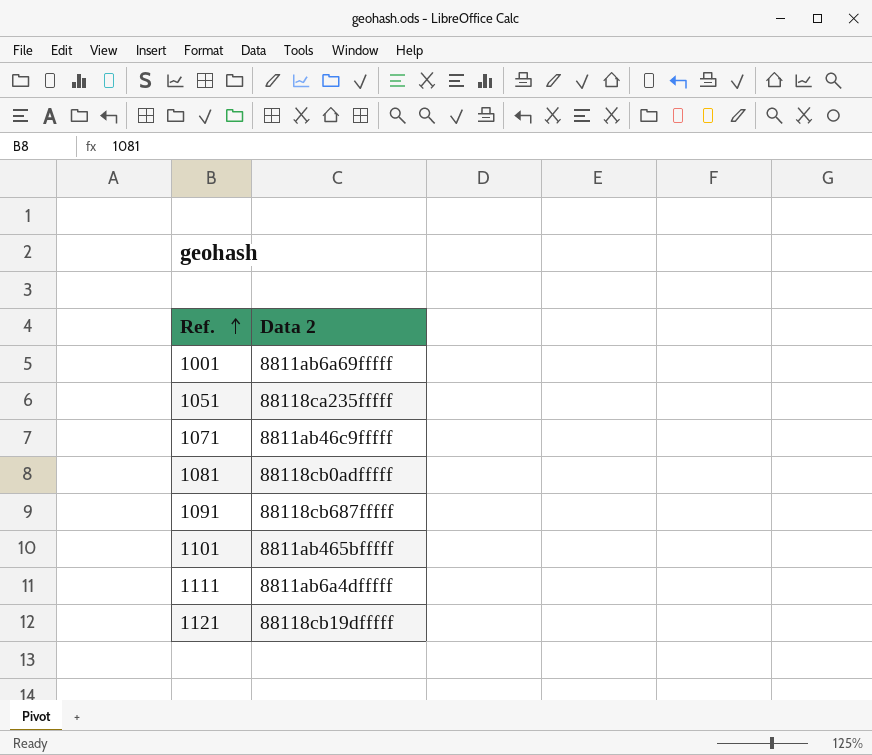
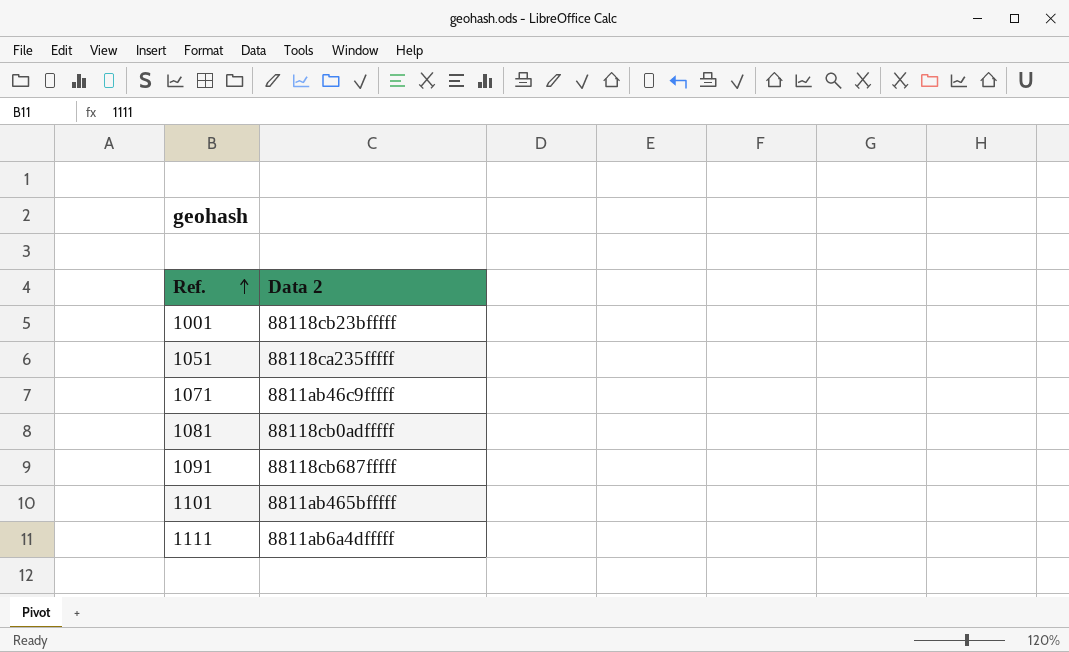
row 1121: 88118cb19dfffff -> none
1001 | Data 2: 8811ab6a69fffff -> 88118cb23bfffff

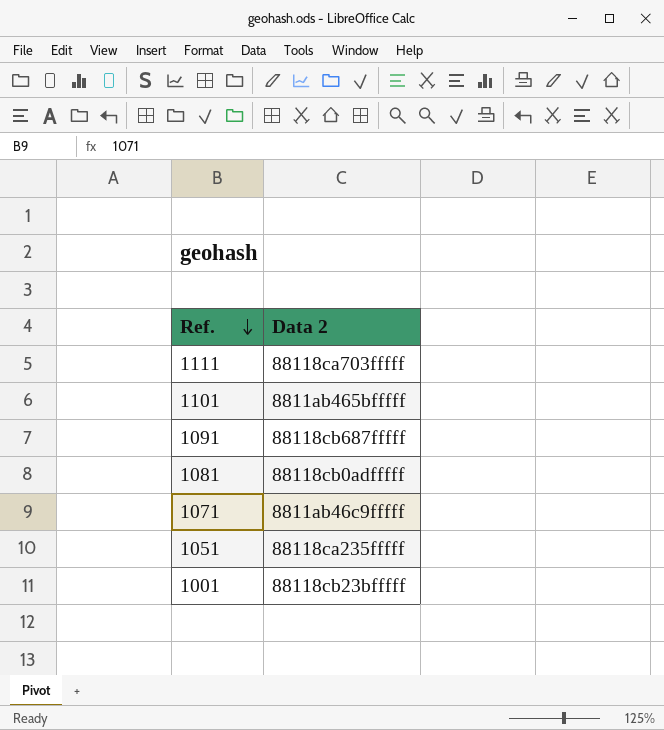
row order: Ref. ascending -> Ref. descending
1111 | Data 2: 8811ab6a4dfffff -> 88118ca703fffff

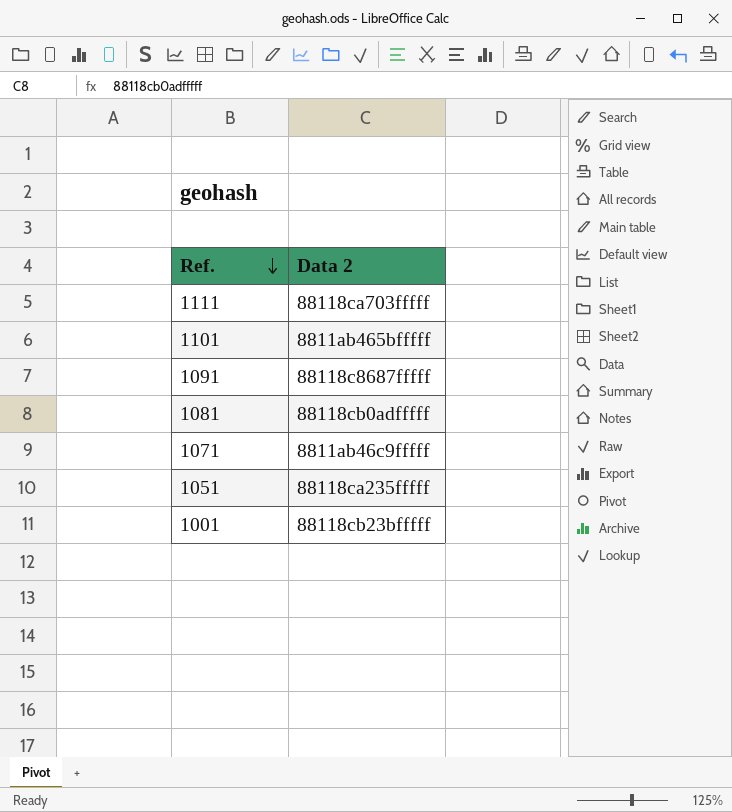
1091 | Data 2: 88118cb687fffff -> 88118c8687fffff

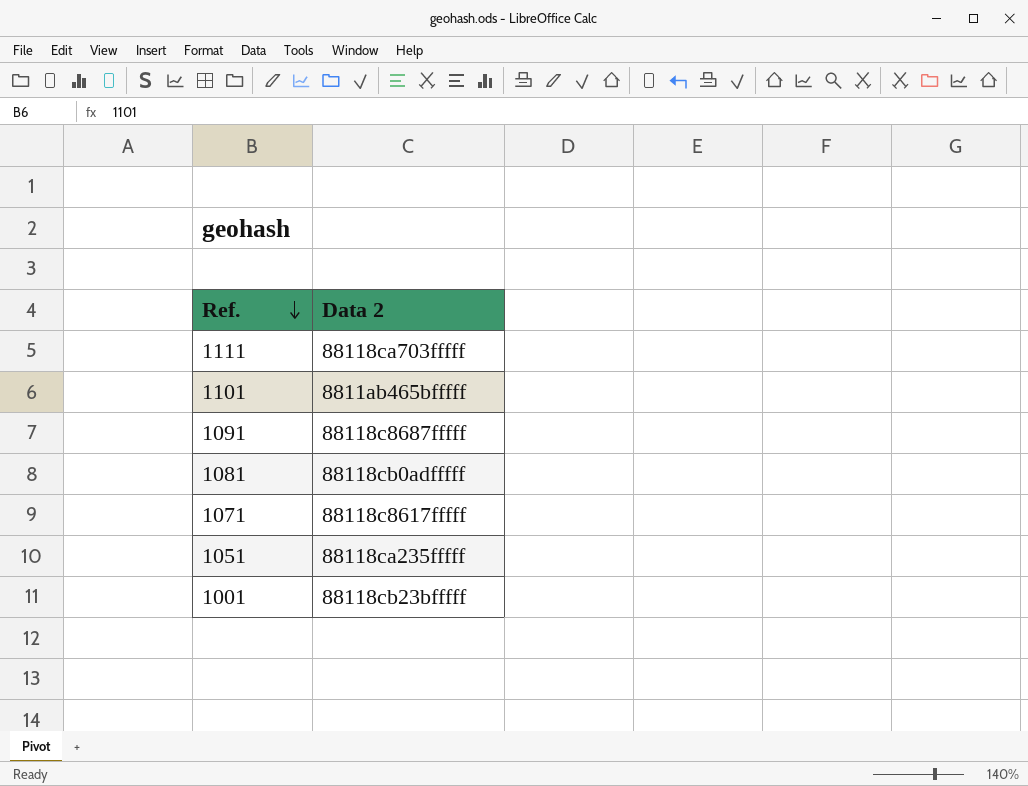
1071 | Data 2: 8811ab46c9fffff -> 88118c8617fffff

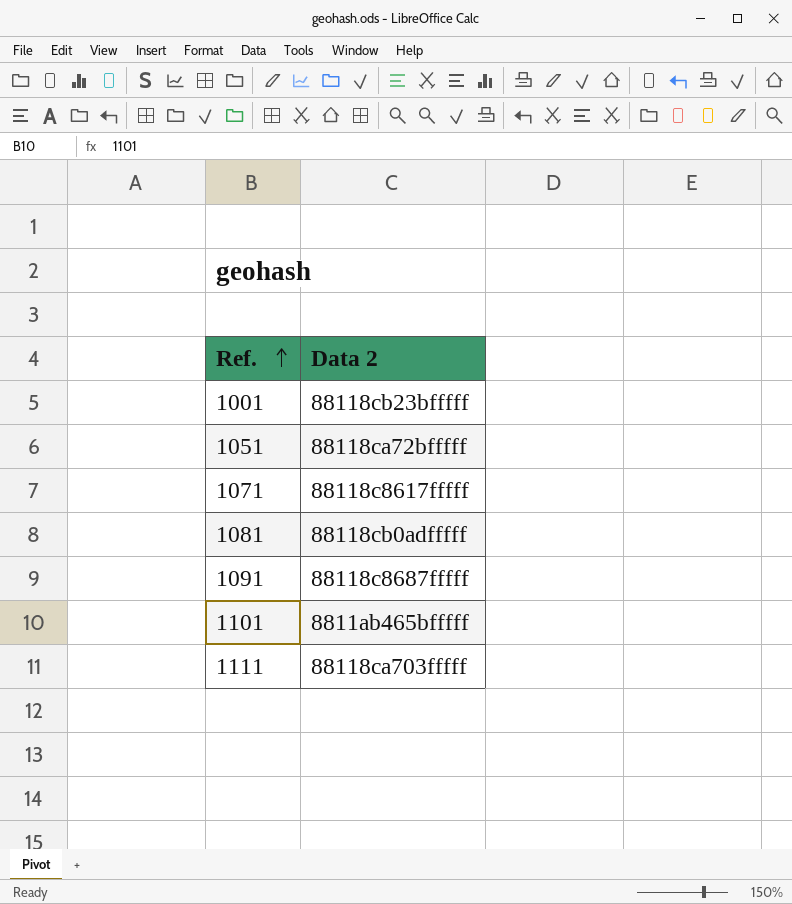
row order: Ref. descending -> Ref. ascending
1051 | Data 2: 88118ca235fffff -> 88118ca72bfffff

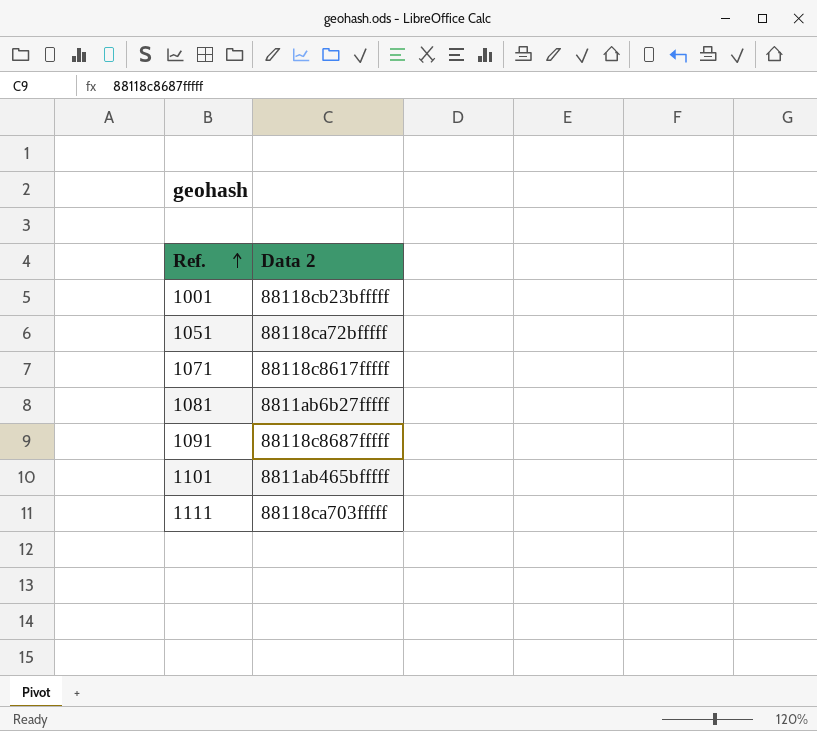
1081 | Data 2: 88118cb0adfffff -> 8811ab6b27fffff

